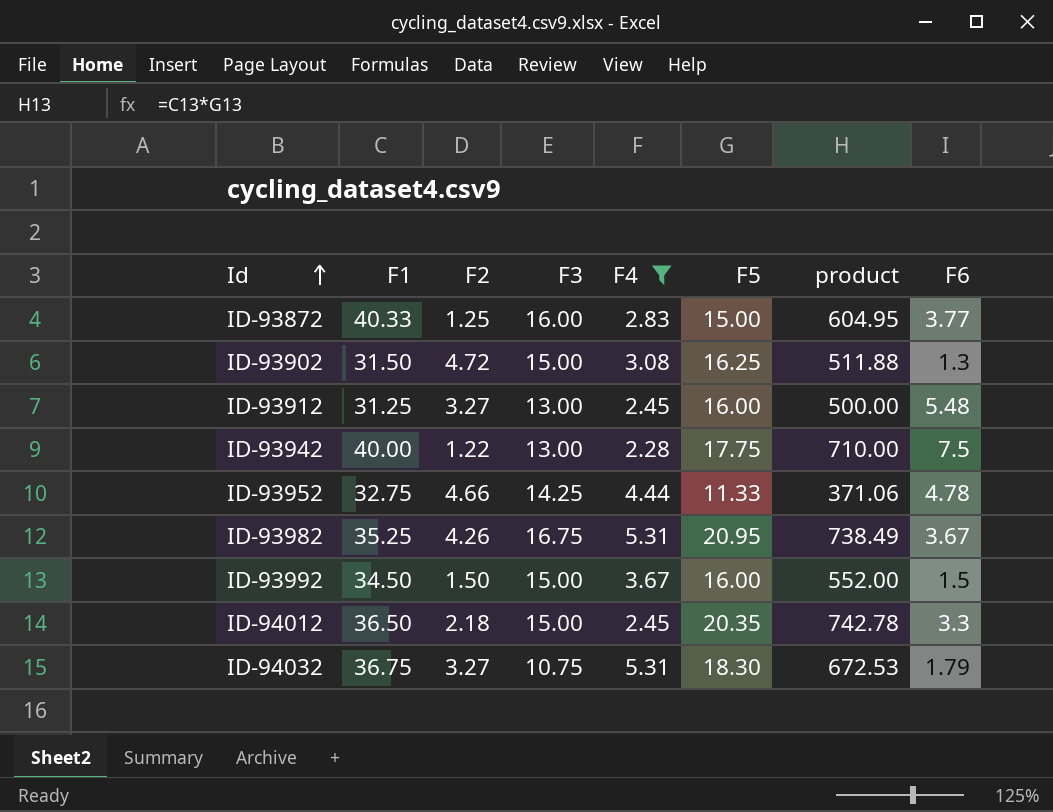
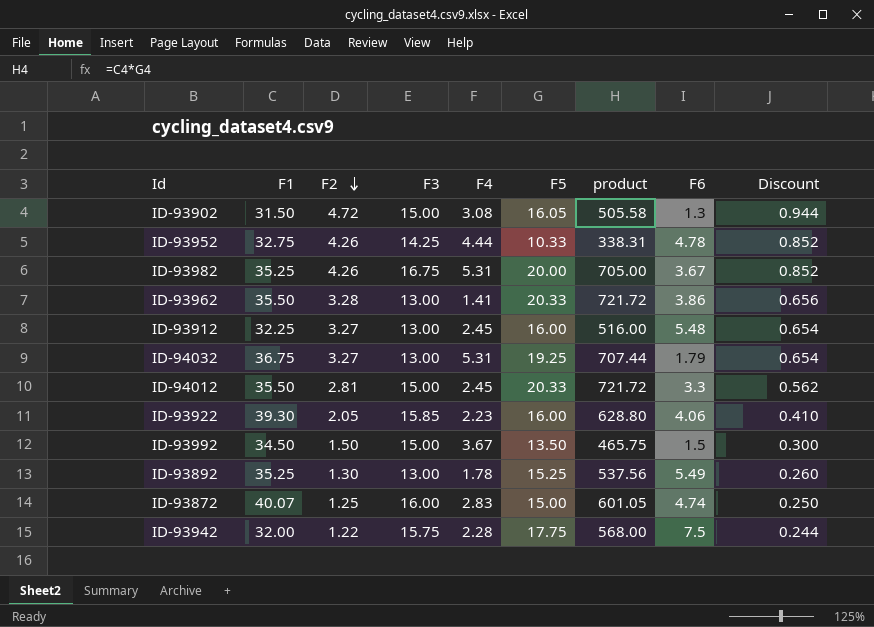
filter: F4 >= 2.28 -> none
row order: Id ascending -> F2 descending
column Discount | formula: none -> [F2] * 0.2
ID-93902 | F5: 16.25 -> 16.05
ID-93902 | product: 511.88 -> 505.58
ID-93952 | F2: 4.66 -> 4.26
ID-93952 | F5: 11.33 -> 10.33
ID-93952 | product: 371.06 -> 338.31
ID-93982 | F5: 20.95 -> 20.00
ID-93982 | product: 738.49 -> 705.00
ID-93912 | F1: 31.25 -> 32.25
ID-93912 | product: 500.00 -> 516.00
ID-94032 | F3: 10.75 -> 13.00
ID-94032 | F5: 18.30 -> 19.25
ID-94032 | product: 672.53 -> 707.44
ID-94012 | F1: 36.50 -> 35.50
ID-94012 | F2: 2.18 -> 2.81
ID-94012 | F5: 20.35 -> 20.33
ID-94012 | product: 742.78 -> 721.72
ID-93992 | F5: 16.00 -> 13.50
ID-93992 | product: 552.00 -> 465.75
ID-93872 | F1: 40.33 -> 40.07
ID-93872 | product: 604.95 -> 601.05
ID-93872 | F6: 3.77 -> 4.74
ID-93942 | F1: 40.00 -> 32.00
ID-93942 | F3: 13.00 -> 15.75
ID-93942 | product: 710.00 -> 568.00

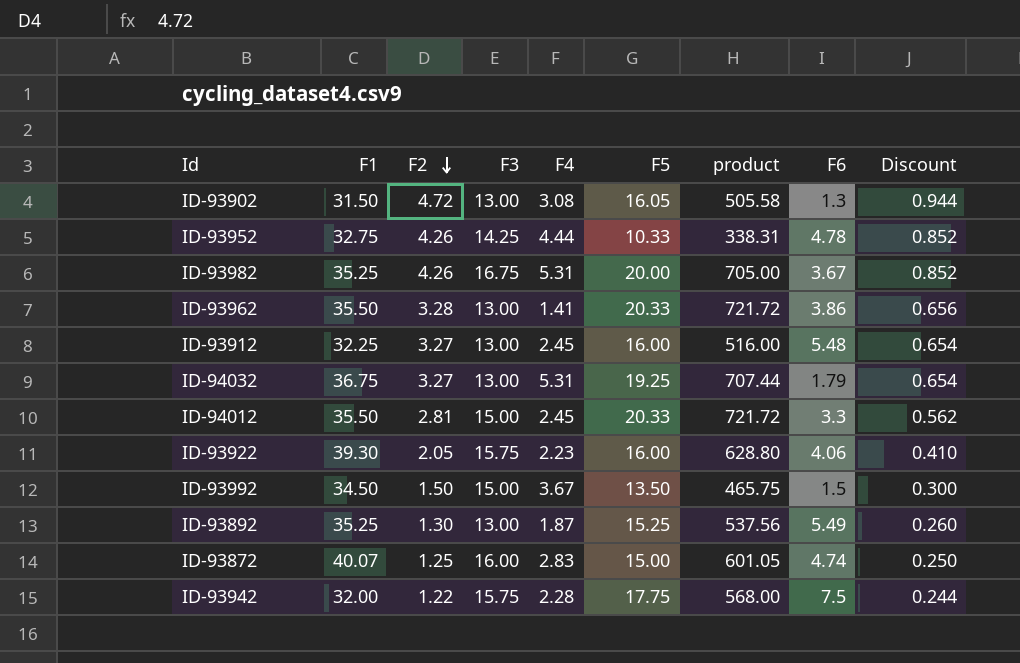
ID-93902 | F3: 15.00 -> 13.00
ID-93922 | F3: 15.85 -> 15.75
ID-93892 | F4: 1.78 -> 1.87

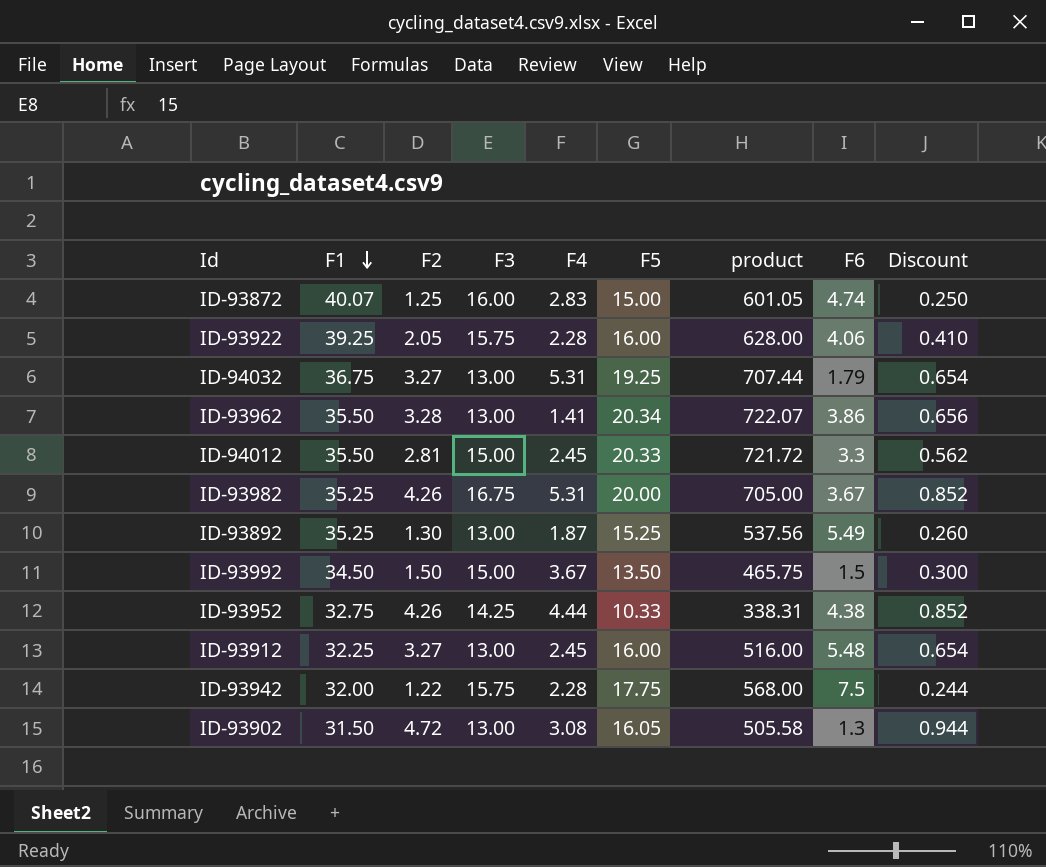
row order: F2 descending -> F1 descending
ID-93922 | F1: 39.30 -> 39.25
ID-93922 | F4: 2.23 -> 2.28
ID-93922 | product: 628.80 -> 628.00
ID-93962 | F5: 20.33 -> 20.34
ID-93962 | product: 721.72 -> 722.07
ID-93952 | F6: 4.78 -> 4.38

